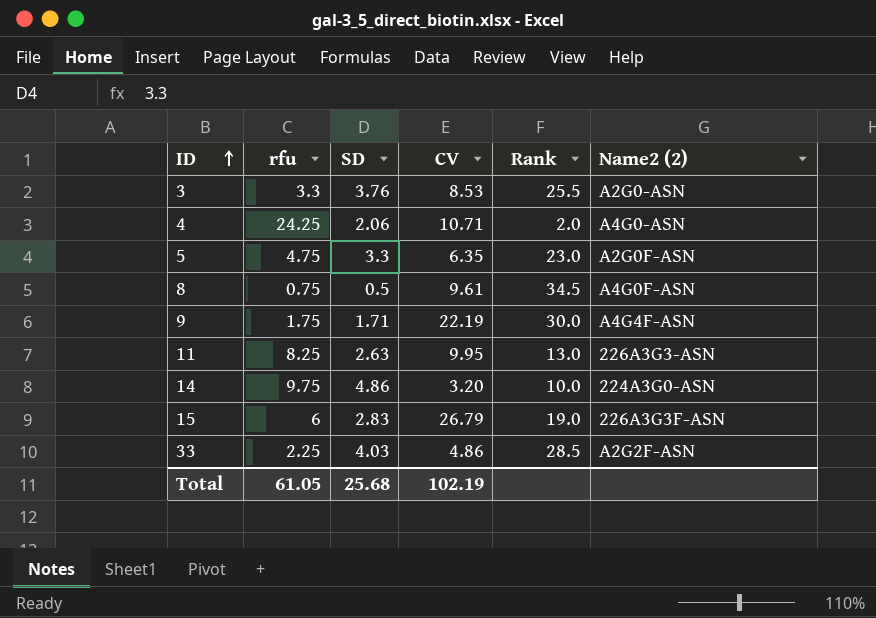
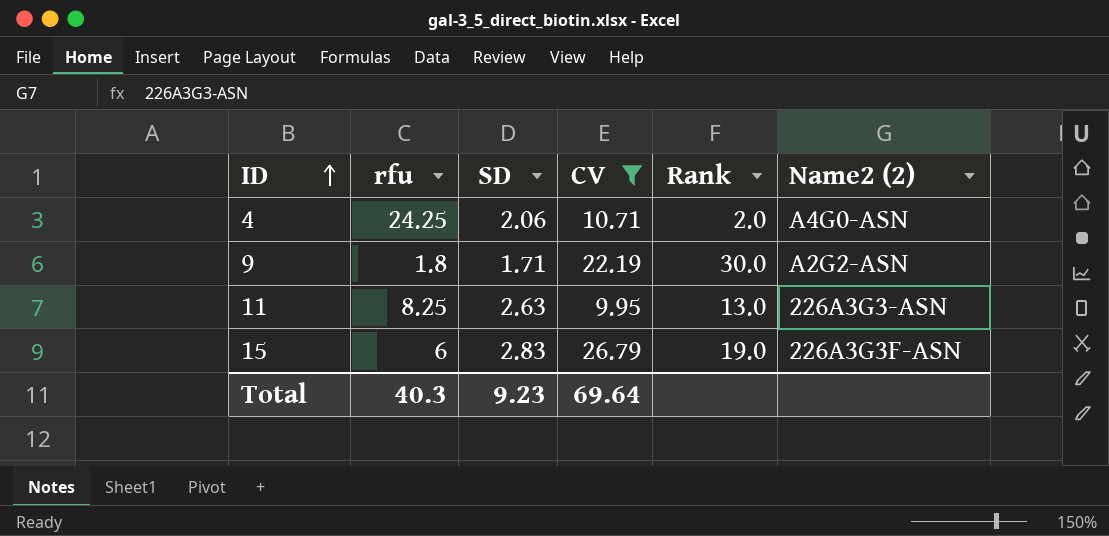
filter: none -> CV >= 9.95
9 | rfu: 1.75 -> 1.8
9 | Name2 (2): A4G4F-ASN -> A2G2-ASN
Total | rfu: 61.05 -> 40.3
Total | SD: 25.68 -> 9.23
Total | CV: 102.19 -> 69.64

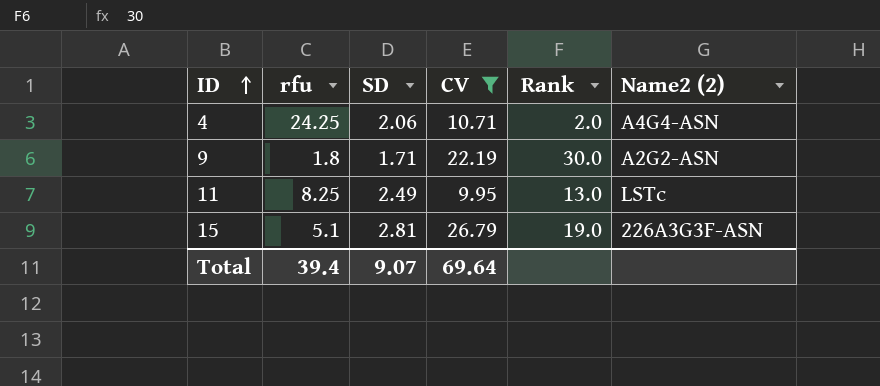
4 | Name2 (2): A4G0-ASN -> A4G4-ASN
11 | SD: 2.63 -> 2.49
11 | Name2 (2): 226A3G3-ASN -> LSTc
15 | rfu: 6 -> 5.1
15 | SD: 2.83 -> 2.81
Total | rfu: 40.3 -> 39.4
Total | SD: 9.23 -> 9.07

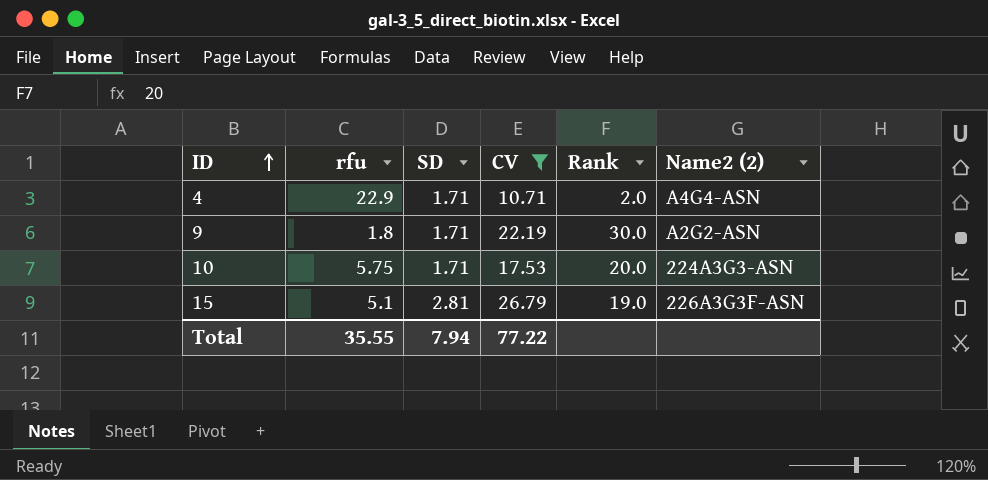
row 11: 8.25 | 2.49 | 9.95 | 13.0 | LSTc -> none
4 | rfu: 24.25 -> 22.9
4 | SD: 2.06 -> 1.71
row 10: none -> 5.75 | 1.71 | 17.53 | 20.0 | 224A3G3-ASN
Total | rfu: 39.4 -> 35.55
Total | SD: 9.07 -> 7.94
Total | CV: 69.64 -> 77.22

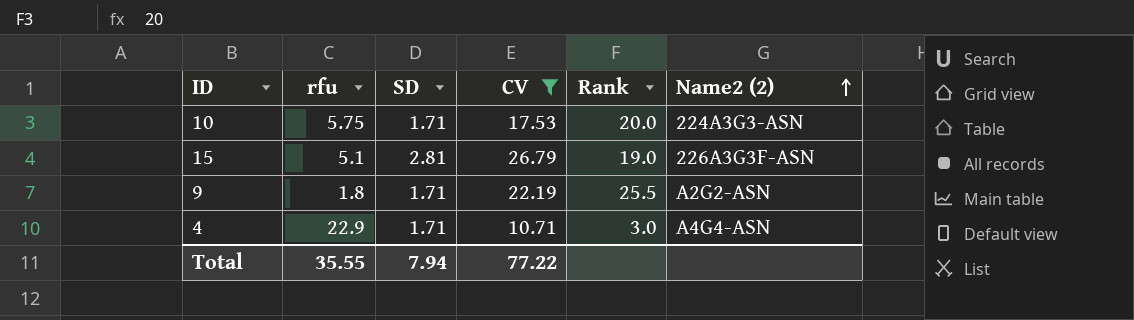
row order: ID ascending -> Name2 (2) ascending
9 | Rank: 30.0 -> 25.5
4 | Rank: 2.0 -> 3.0

